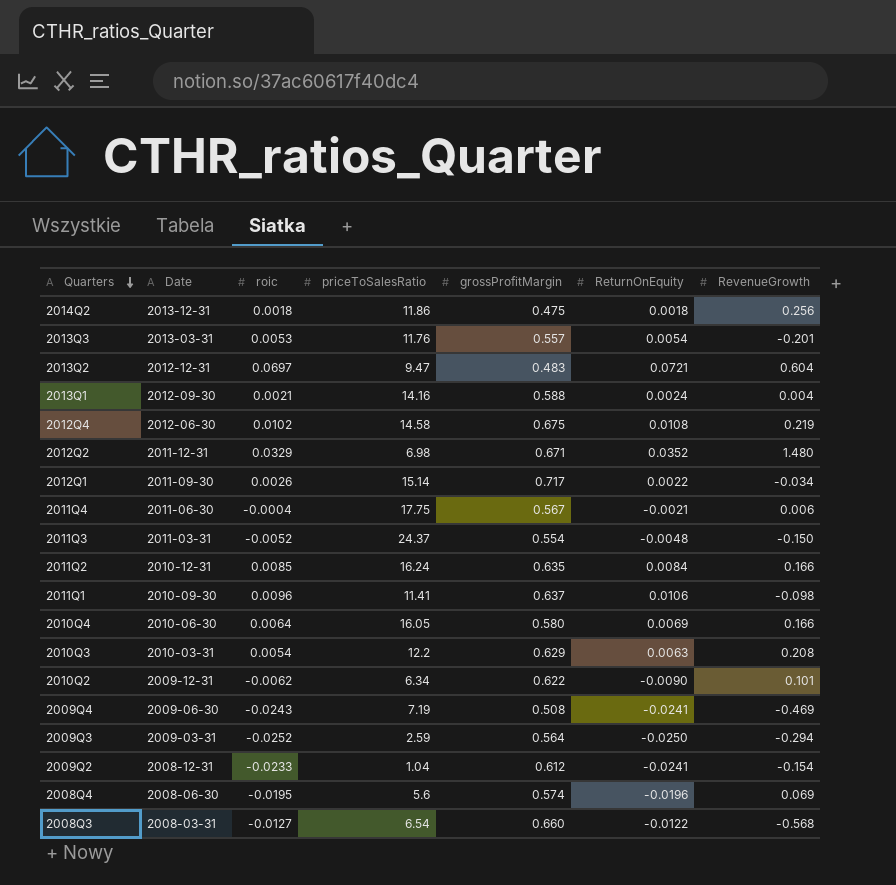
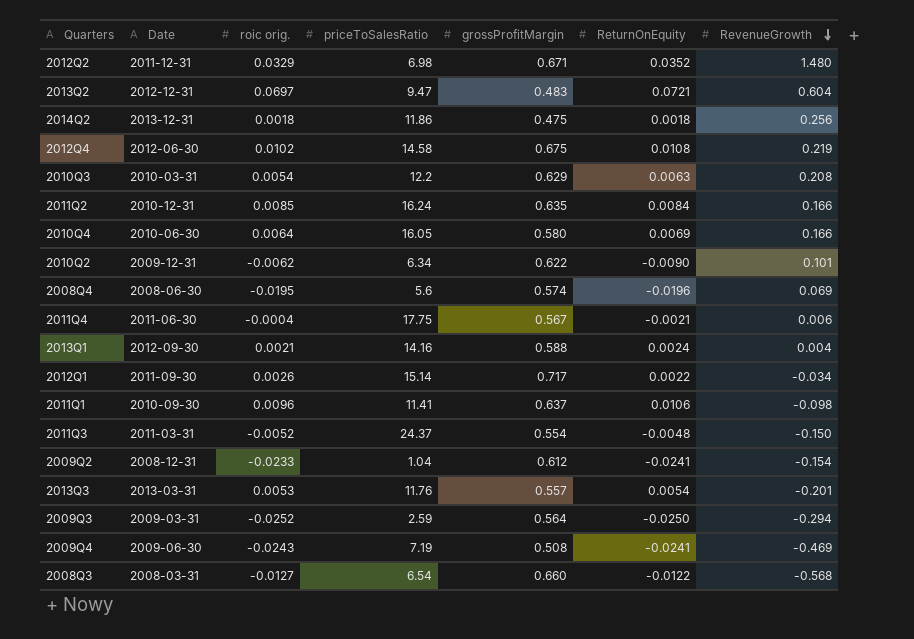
row order: Quarters descending -> RevenueGrowth descending
column name: roic -> roic orig.

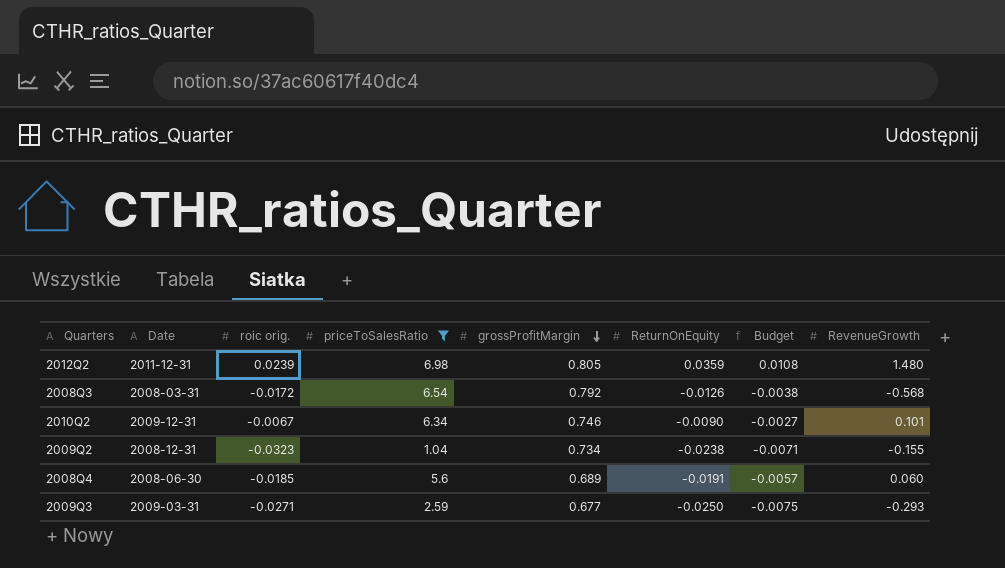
filter: none -> priceToSalesRatio <= 6.98
row order: RevenueGrowth descending -> grossProfitMargin descending
column Budget | formula: none -> [ReturnOnEquity] * 0.3
2012Q2 | roic orig.: 0.0329 -> 0.0239
2012Q2 | grossProfitMargin: 0.671 -> 0.805
2012Q2 | ReturnOnEquity: 0.0352 -> 0.0359
2008Q3 | roic orig.: -0.0127 -> -0.0172
2008Q3 | grossProfitMargin: 0.660 -> 0.792
2008Q3 | ReturnOnEquity: -0.0122 -> -0.0126
2010Q2 | roic orig.: -0.0062 -> -0.0067
2010Q2 | grossProfitMargin: 0.622 -> 0.746
2009Q2 | roic orig.: -0.0233 -> -0.0323
2009Q2 | grossProfitMargin: 0.612 -> 0.734
2009Q2 | ReturnOnEquity: -0.0241 -> -0.0238
2009Q2 | RevenueGrowth: -0.154 -> -0.155
2008Q4 | roic orig.: -0.0195 -> -0.0185
2008Q4 | grossProfitMargin: 0.574 -> 0.689
2008Q4 | ReturnOnEquity: -0.0196 -> -0.0191
2008Q4 | RevenueGrowth: 0.069 -> 0.060
2009Q3 | roic orig.: -0.0252 -> -0.0271
2009Q3 | grossProfitMargin: 0.564 -> 0.677
2009Q3 | RevenueGrowth: -0.294 -> -0.293

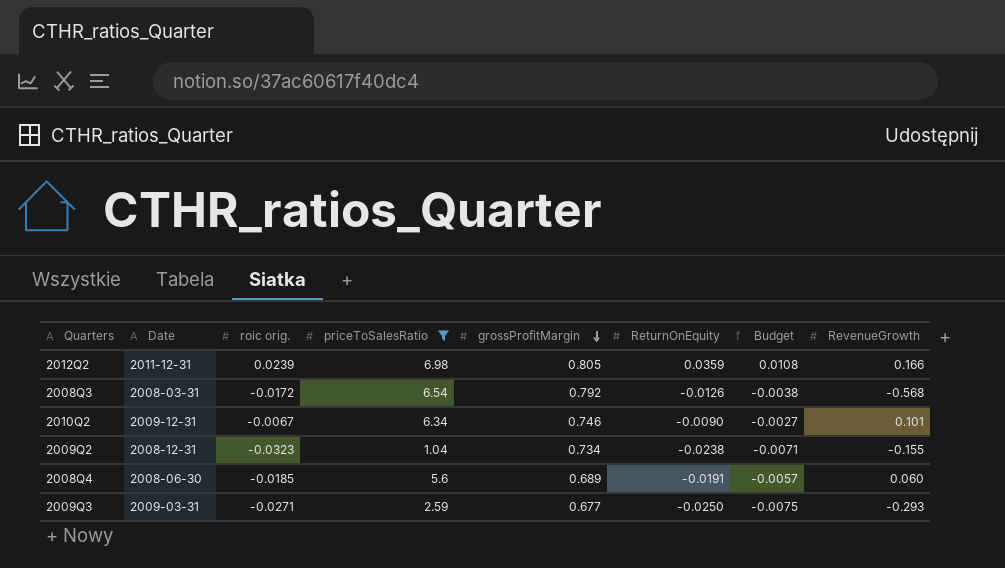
2012Q2 | RevenueGrowth: 1.480 -> 0.166

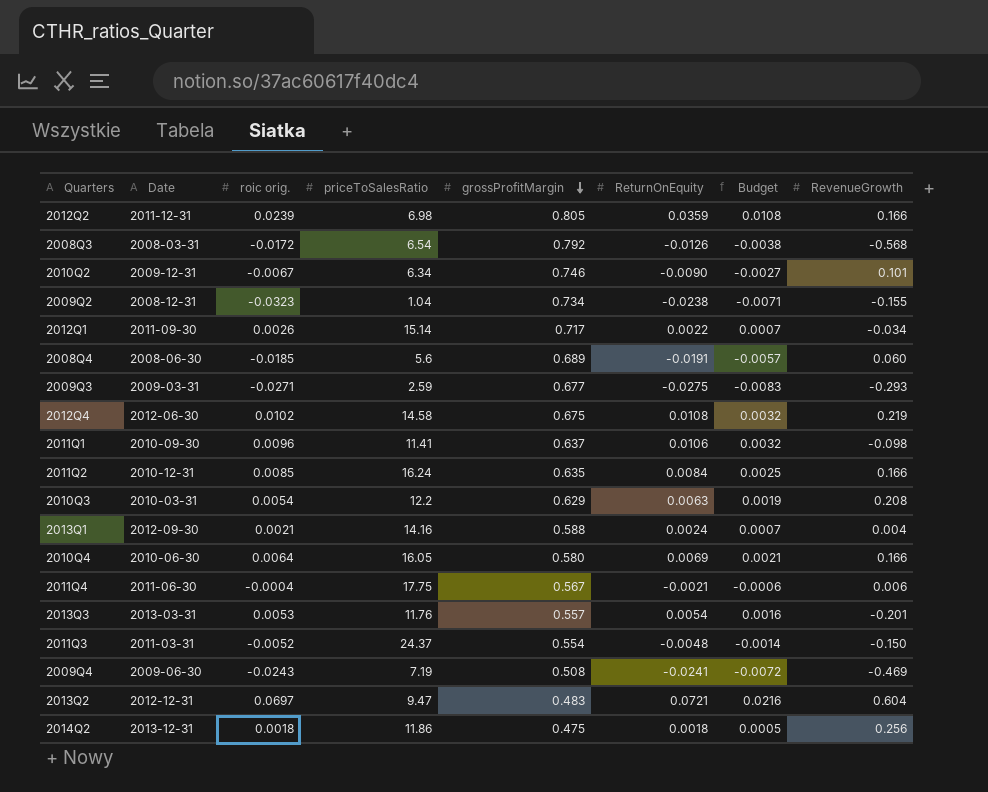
filter: priceToSalesRatio <= 6.98 -> none
2009Q3 | ReturnOnEquity: -0.0250 -> -0.0275
2009Q3 | Budget: -0.0075 -> -0.0083

